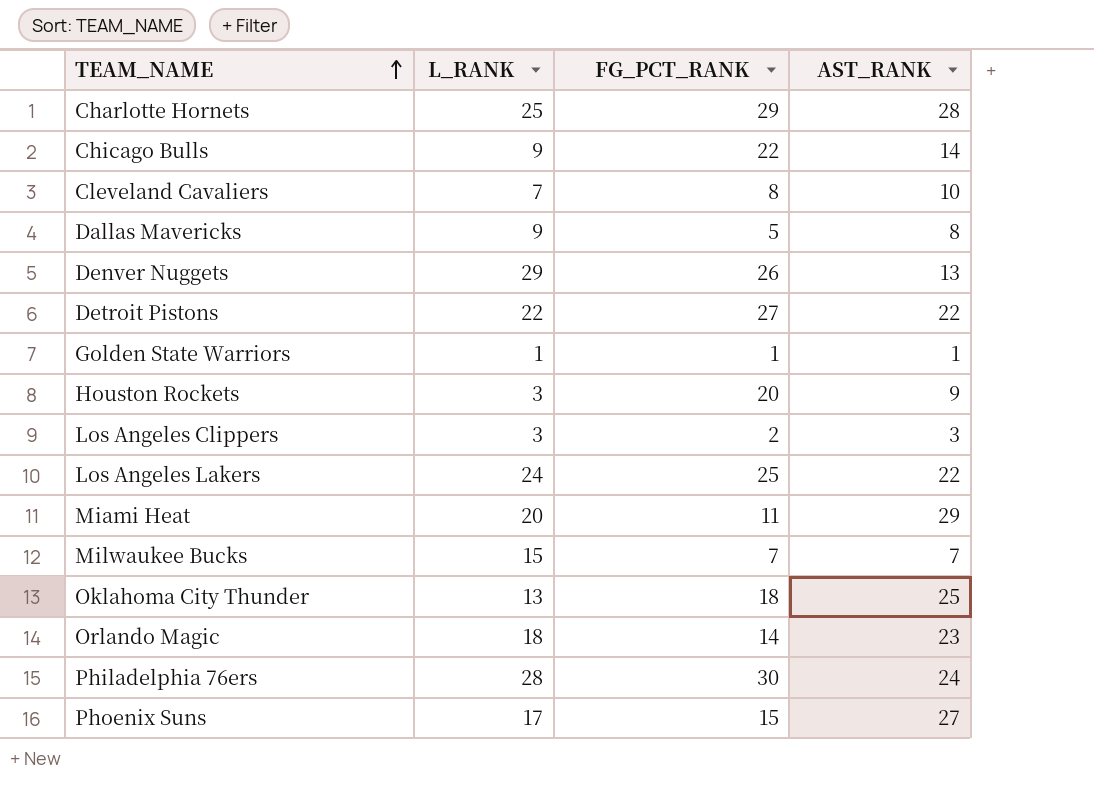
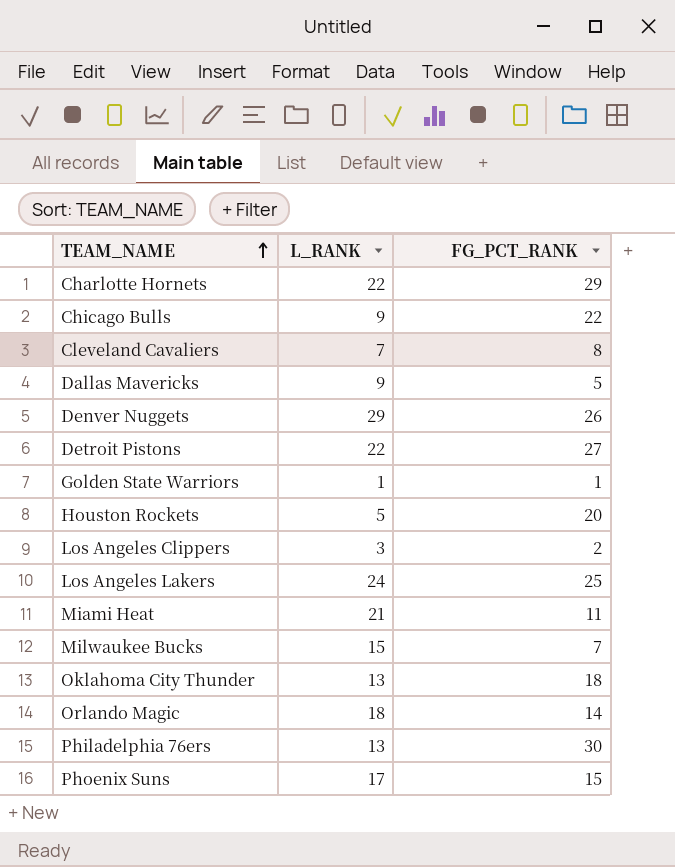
column AST_RANK | position: 4 -> none
Charlotte Hornets | L_RANK: 25 -> 22
Houston Rockets | L_RANK: 3 -> 5
Miami Heat | L_RANK: 20 -> 21
Philadelphia 76ers | L_RANK: 28 -> 13

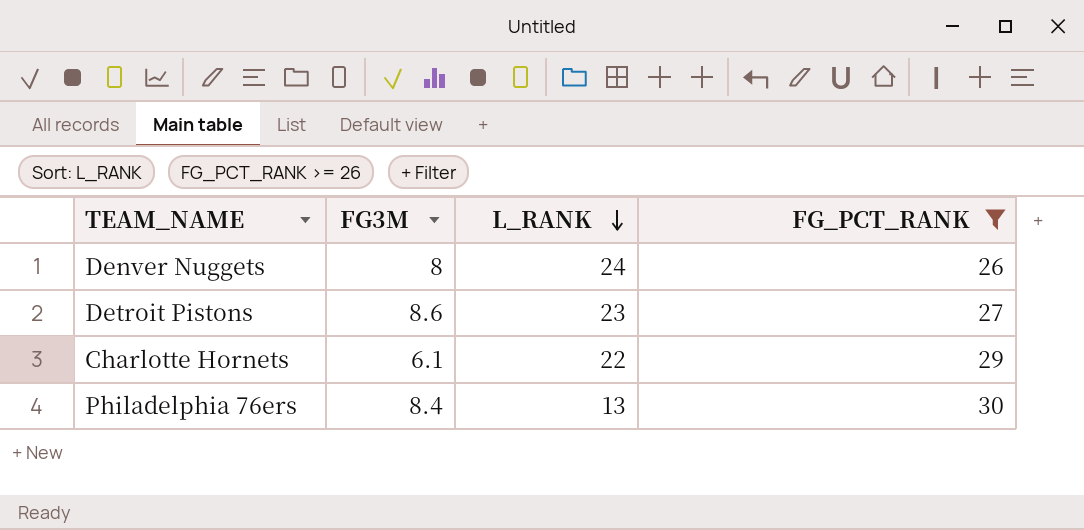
filter: none -> FG_PCT_RANK >= 26
row order: TEAM_NAME ascending -> L_RANK descending
column FG3M | position: none -> 2
Denver Nuggets | L_RANK: 29 -> 24
Detroit Pistons | L_RANK: 22 -> 23

